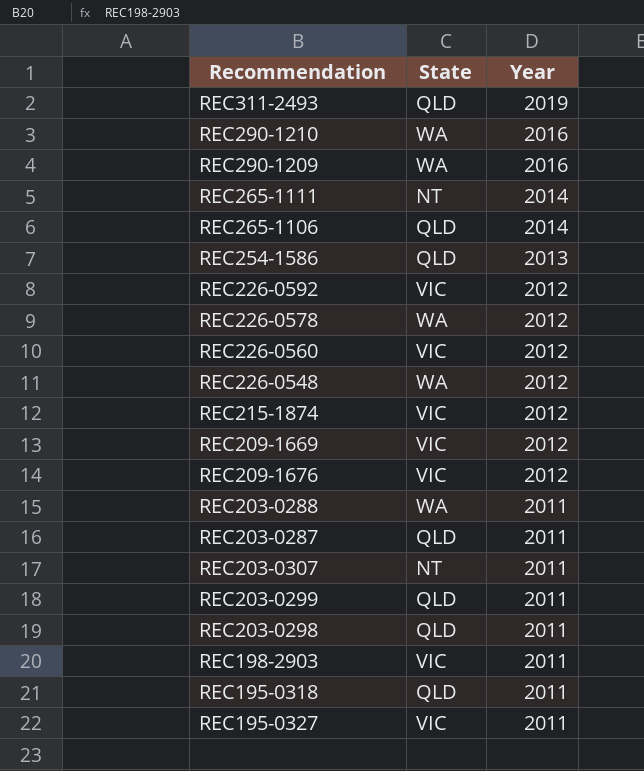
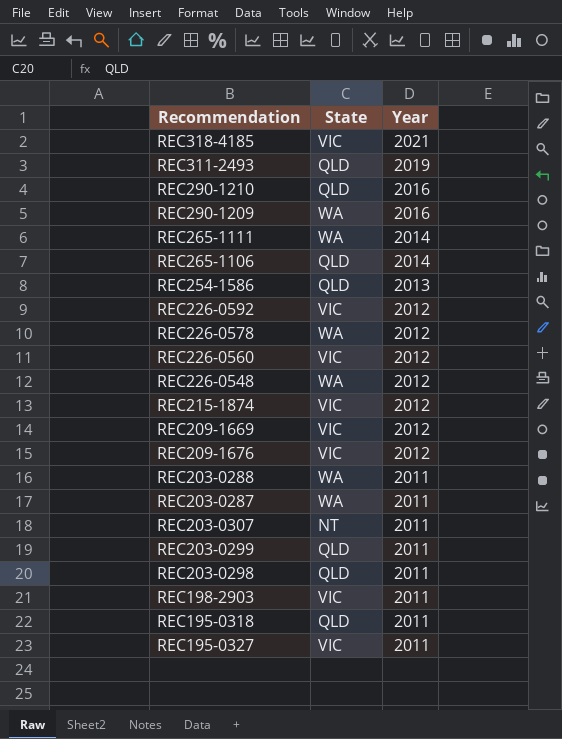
row REC318-4185: none -> VIC | 2021
REC290-1210 | State: WA -> QLD
REC265-1111 | State: NT -> WA
REC203-0287 | State: QLD -> WA

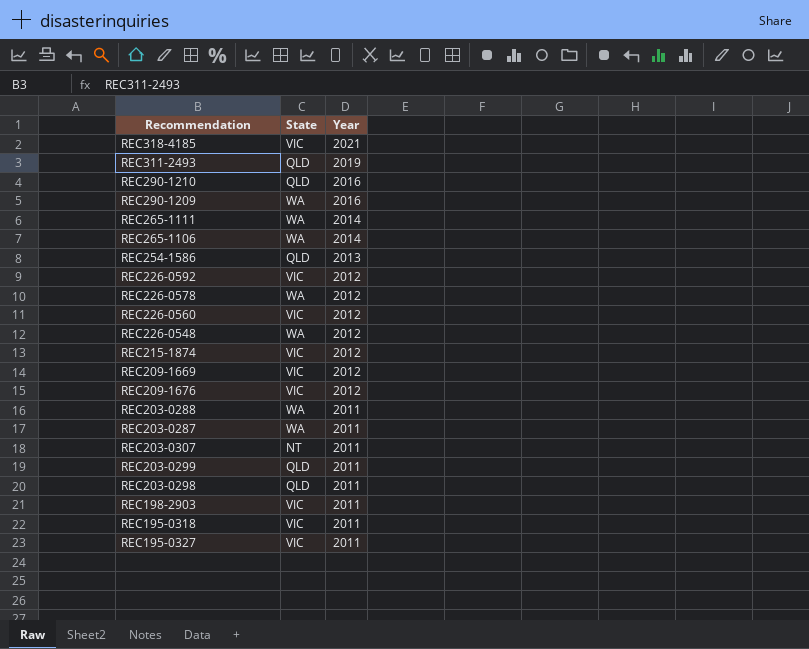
REC265-1106 | State: QLD -> WA
REC195-0318 | State: QLD -> VIC

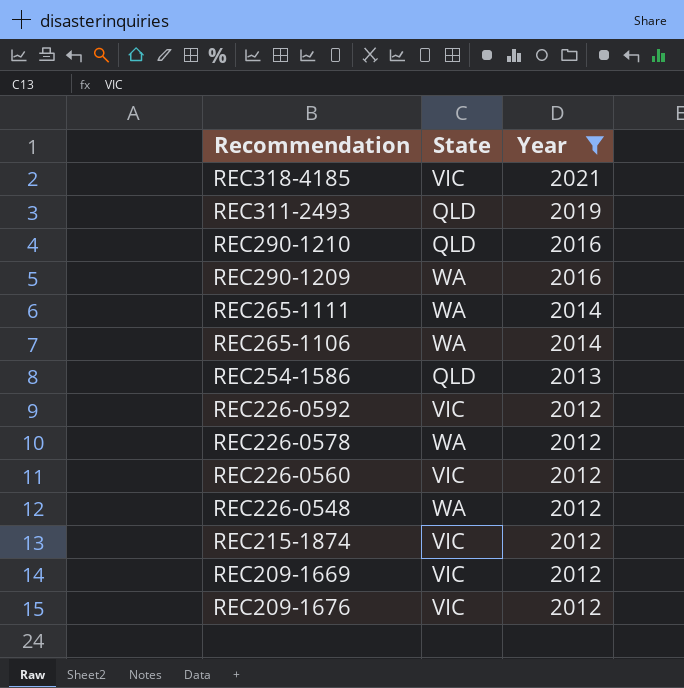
filter: none -> Year != 2011

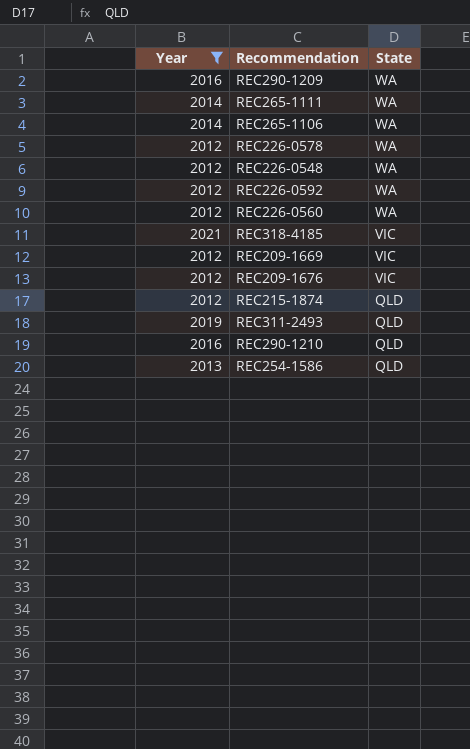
row order: Year descending -> State descending
column Year | position: 3 -> 1
REC226-0592 | State: VIC -> WA
REC226-0560 | State: VIC -> WA
REC215-1874 | State: VIC -> QLD

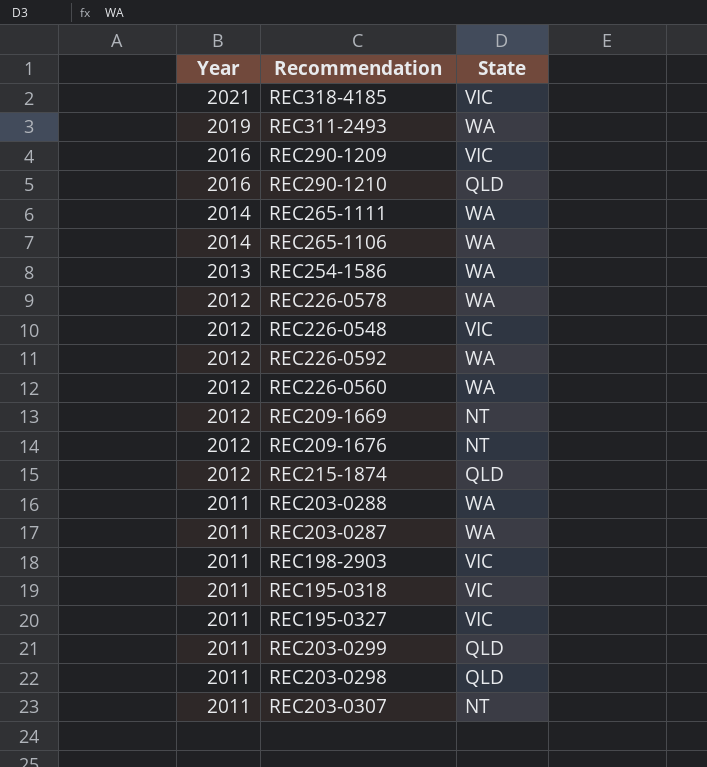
filter: Year != 2011 -> none
row order: State descending -> Year descending
REC311-2493 | State: QLD -> WA
REC290-1209 | State: WA -> VIC
REC254-1586 | State: QLD -> WA
REC226-0548 | State: WA -> VIC
REC209-1669 | State: VIC -> NT
REC209-1676 | State: VIC -> NT

